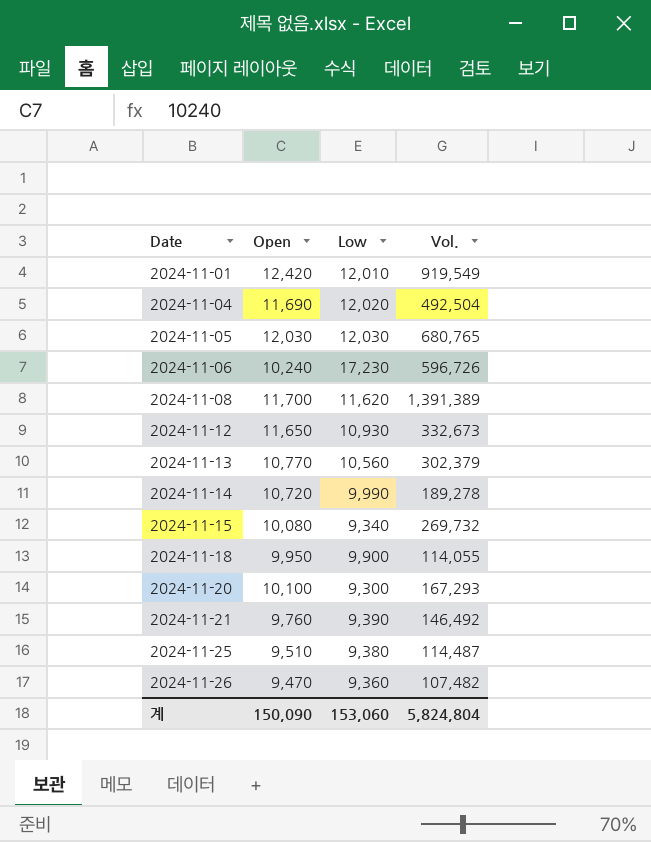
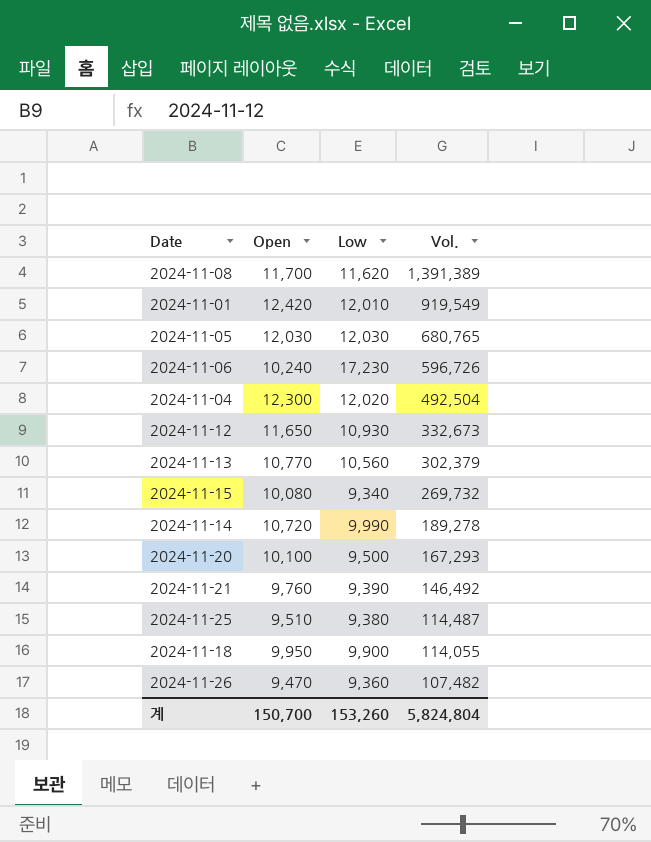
row order: Date ascending -> Vol. descending
2024-11-04 | Open: 11,690 -> 12,300
2024-11-20 | Low: 9,300 -> 9,500
계 | Open: 150,090 -> 150,700
계 | Low: 153,060 -> 153,260

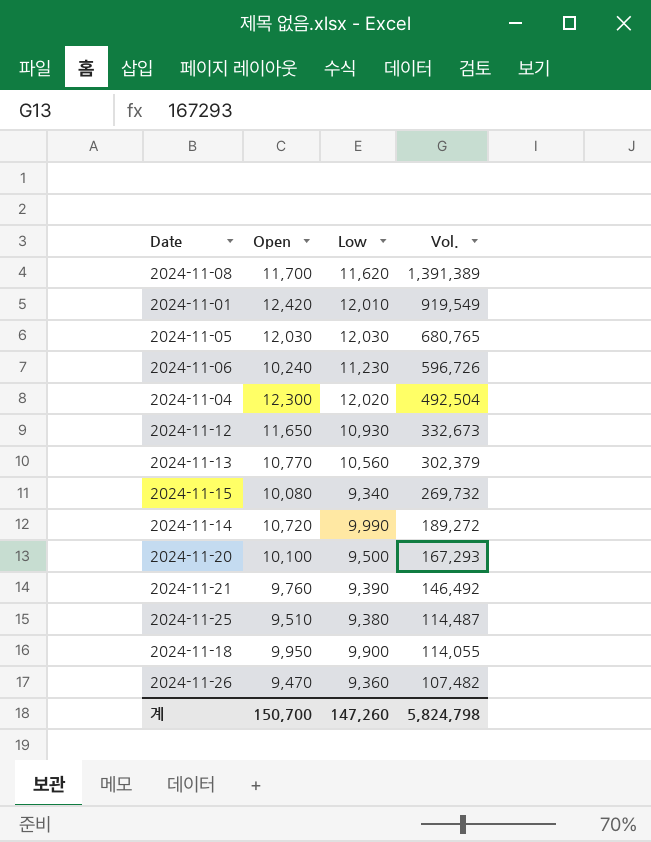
2024-11-06 | Low: 17,230 -> 11,230
2024-11-14 | Vol.: 189,278 -> 189,272
계 | Low: 153,260 -> 147,260
계 | Vol.: 5,824,804 -> 5,824,798

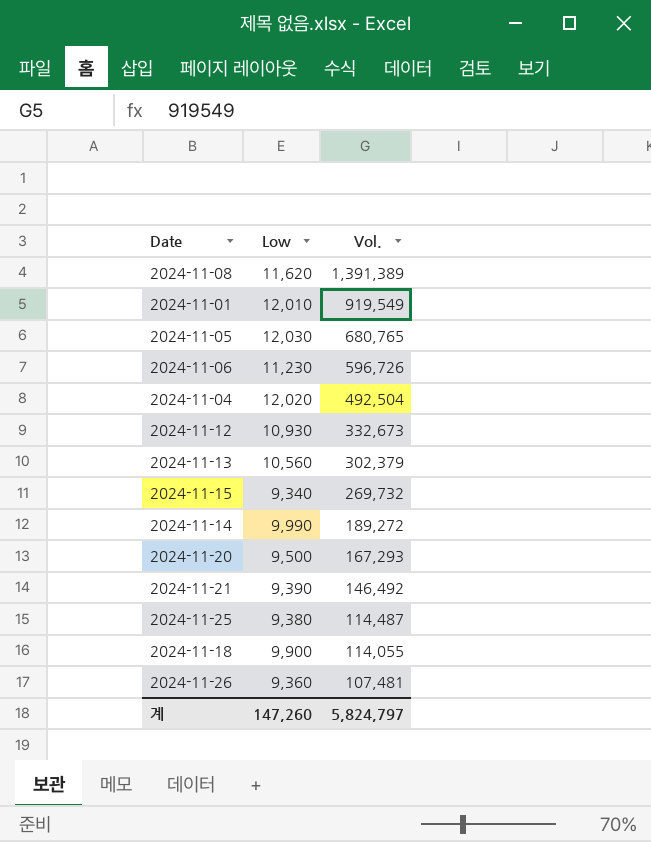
column Open | position: 2 -> none
2024-11-26 | Vol.: 107,482 -> 107,481
계 | Vol.: 5,824,798 -> 5,824,797

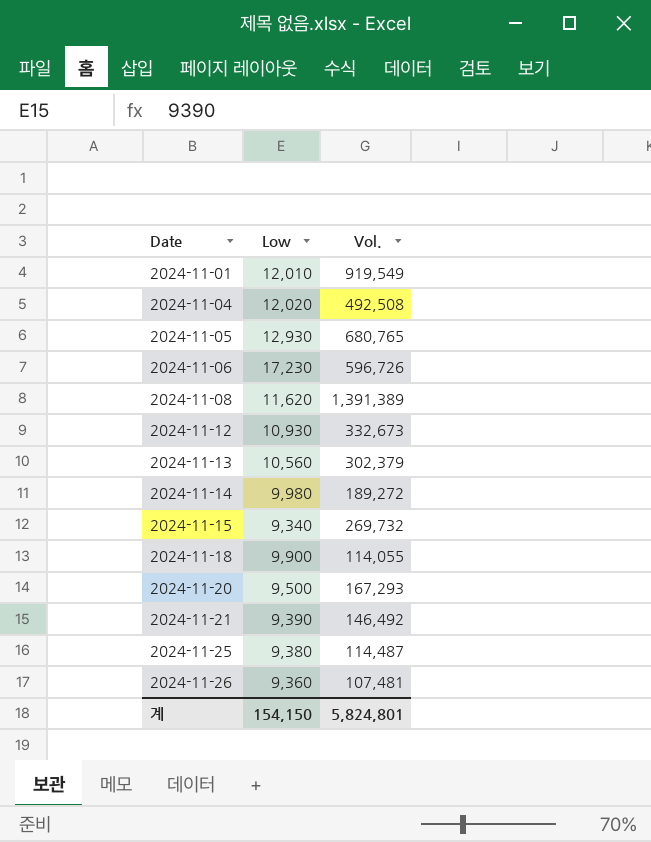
row order: Vol. descending -> Date ascending
2024-11-04 | Vol.: 492,504 -> 492,508
2024-11-05 | Low: 12,030 -> 12,930
2024-11-06 | Low: 11,230 -> 17,230
2024-11-14 | Low: 9,990 -> 9,980
계 | Low: 147,260 -> 154,150
계 | Vol.: 5,824,797 -> 5,824,801

